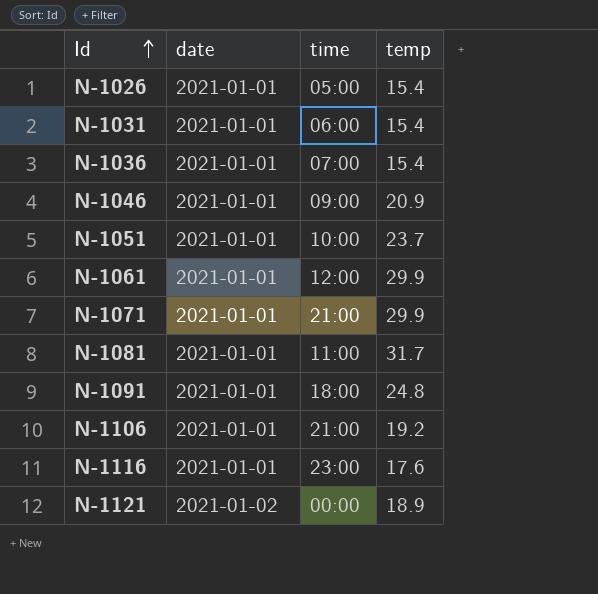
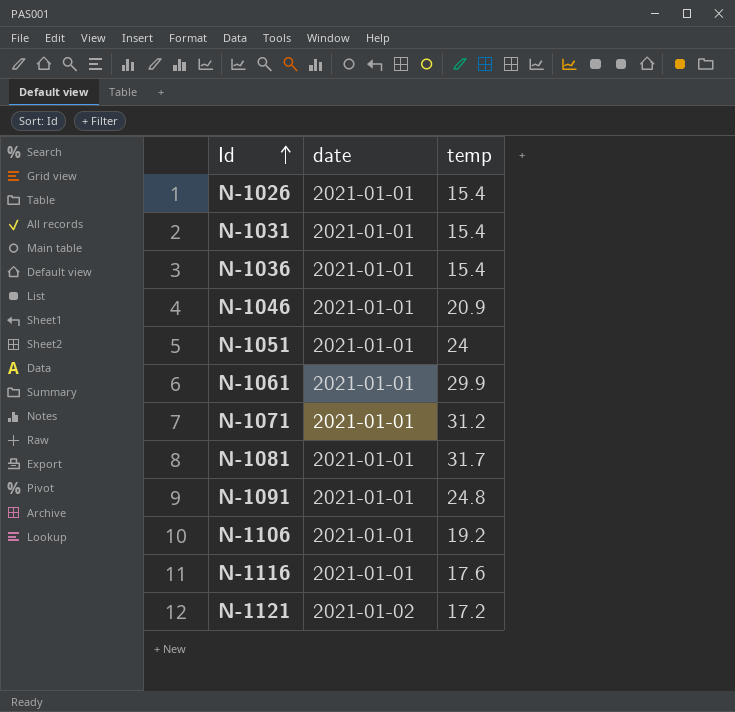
column time | position: 3 -> none
N-1051 | temp: 23.7 -> 24
N-1071 | temp: 29.9 -> 31.2
N-1121 | temp: 18.9 -> 17.2

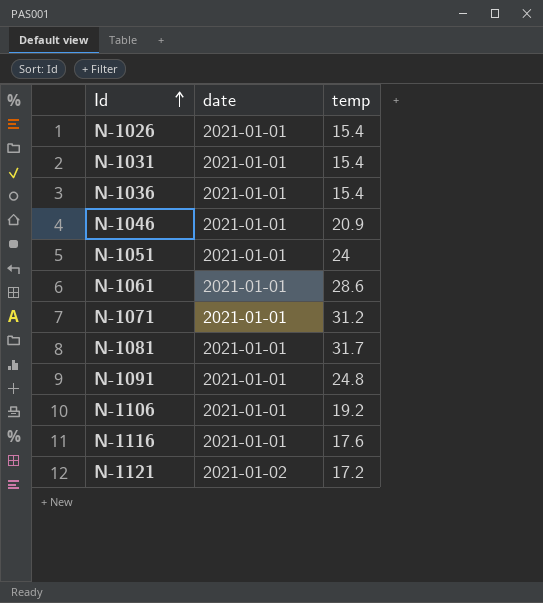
N-1061 | temp: 29.9 -> 28.6

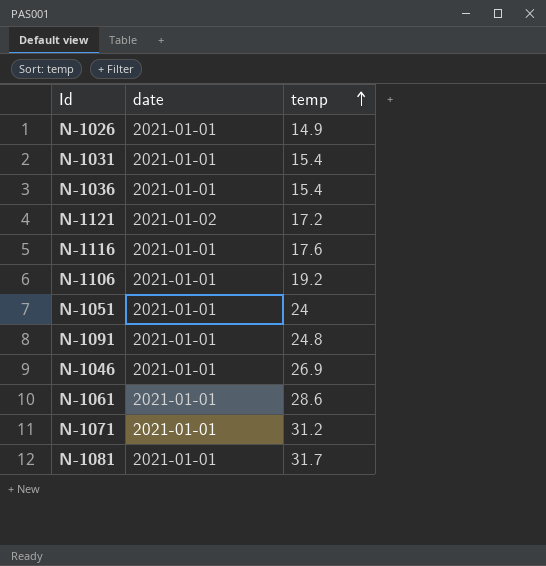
row order: Id ascending -> temp ascending
N-1026 | temp: 15.4 -> 14.9
N-1046 | temp: 20.9 -> 26.9

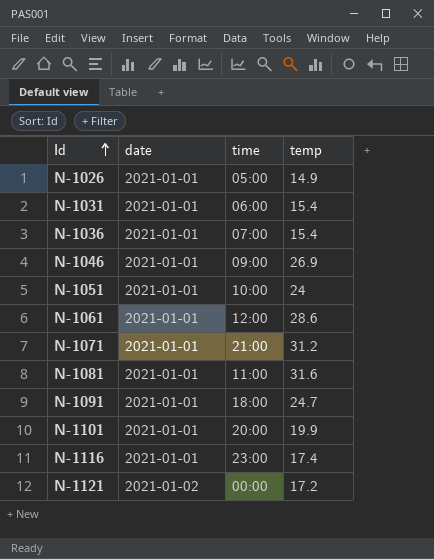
row order: temp ascending -> Id ascending
column time | position: none -> 3
row N-1106: 2021-01-01 | 19.2 -> none
N-1081 | temp: 31.7 -> 31.6
N-1091 | temp: 24.8 -> 24.7
row N-1101: none -> 2021-01-01 | 20:00 | 19.9
N-1116 | temp: 17.6 -> 17.4

